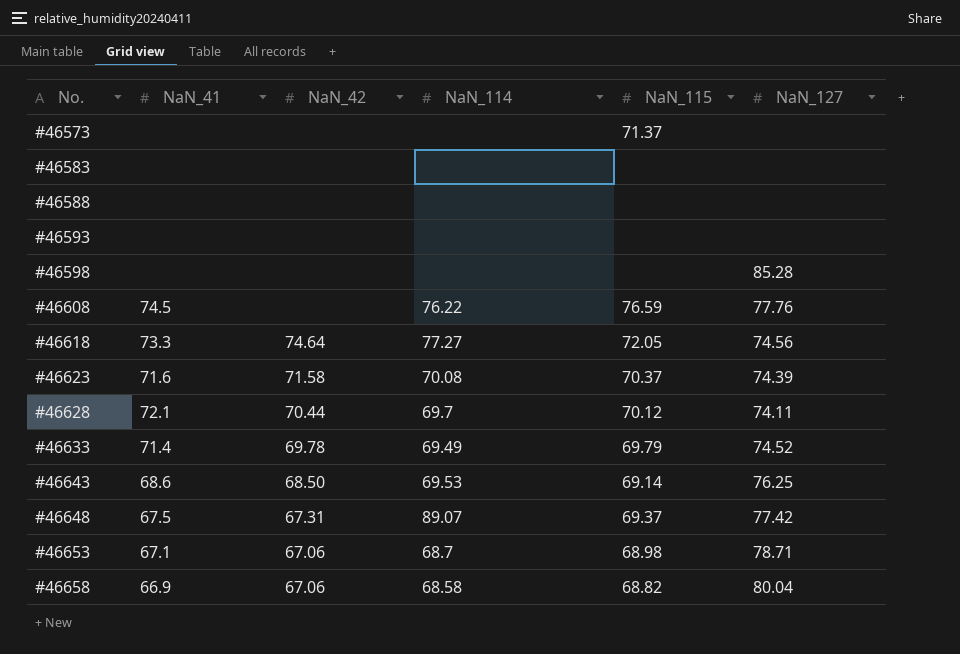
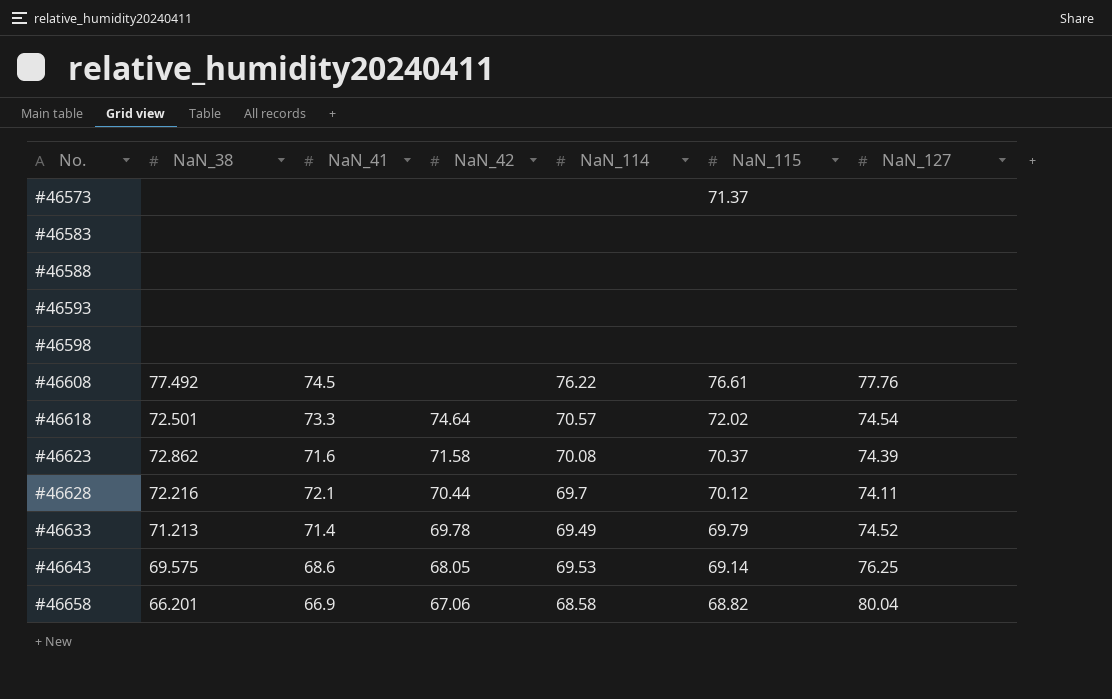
column NaN_38 | position: none -> 2
row #46648: 67.5 | 67.31 | 89.07 | 69.37 | 77.42 -> none
row #46653: 67.1 | 67.06 | 68.7 | 68.98 | 78.71 -> none
#46598 | NaN_127: 85.28 -> none
#46608 | NaN_115: 76.59 -> 76.61
#46618 | NaN_114: 77.27 -> 70.57
#46618 | NaN_115: 72.05 -> 72.02
#46618 | NaN_127: 74.56 -> 74.54
#46643 | NaN_42: 68.50 -> 68.05

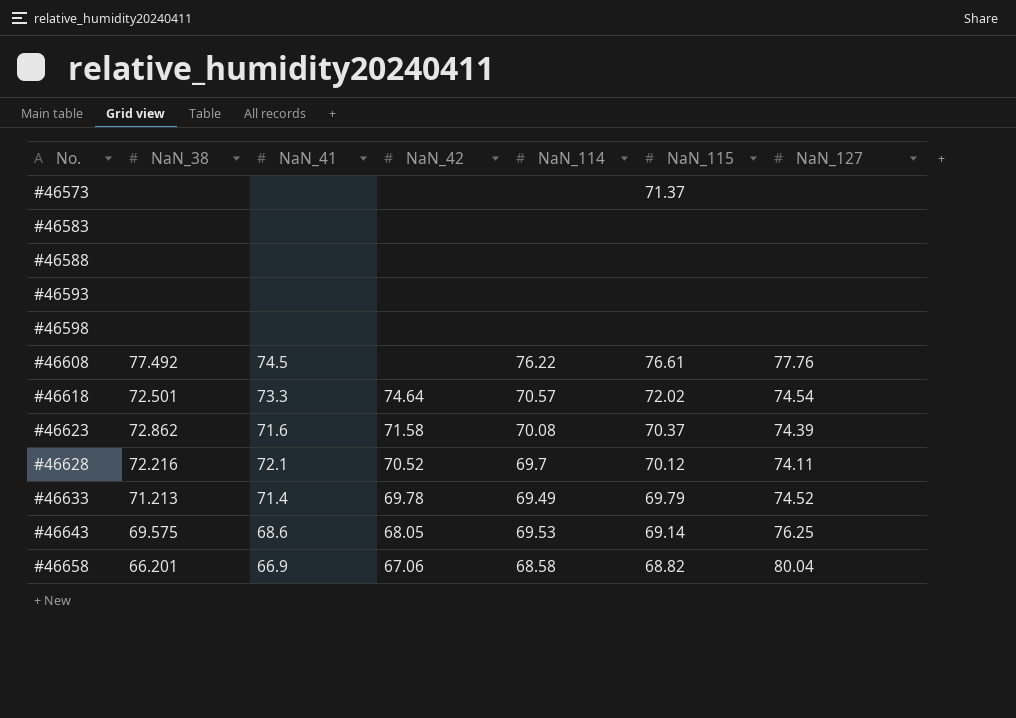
#46628 | NaN_42: 70.44 -> 70.52

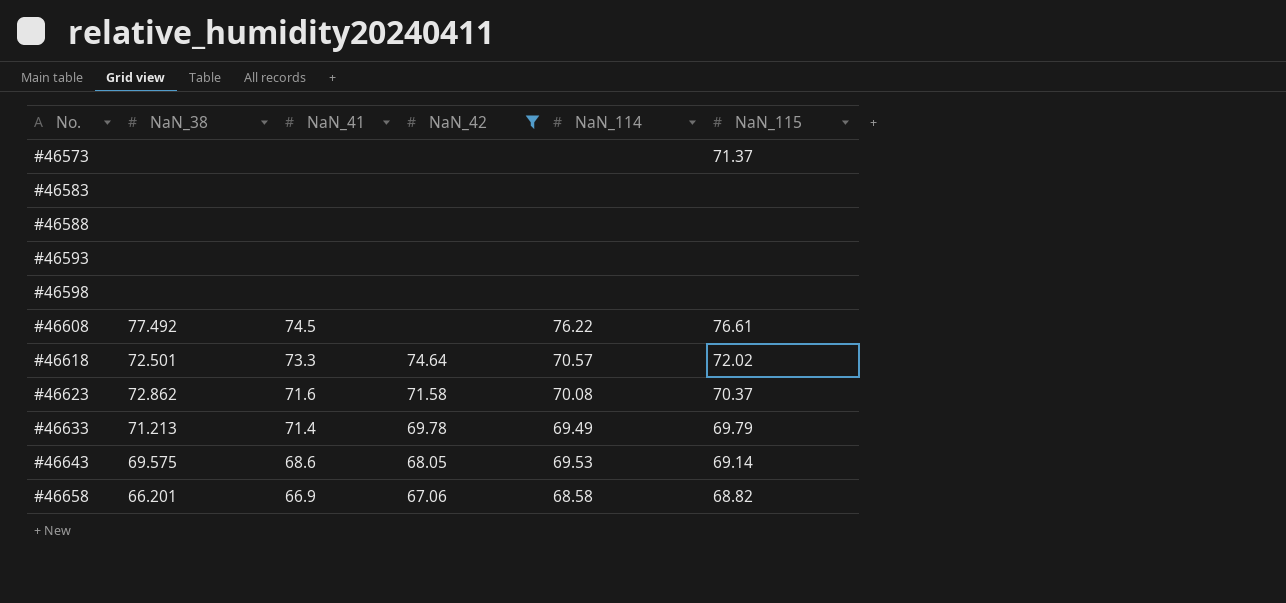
filter: none -> NaN_42 != 70.52
column NaN_127 | position: 7 -> none

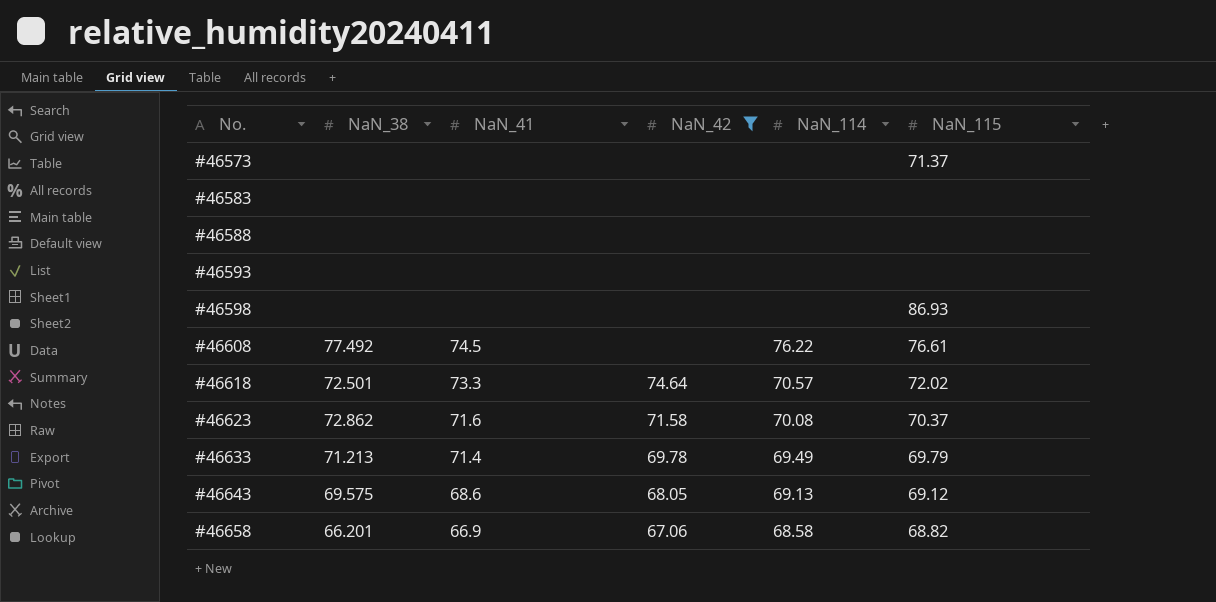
#46598 | NaN_115: none -> 86.93
#46643 | NaN_114: 69.53 -> 69.13
#46643 | NaN_115: 69.14 -> 69.12

